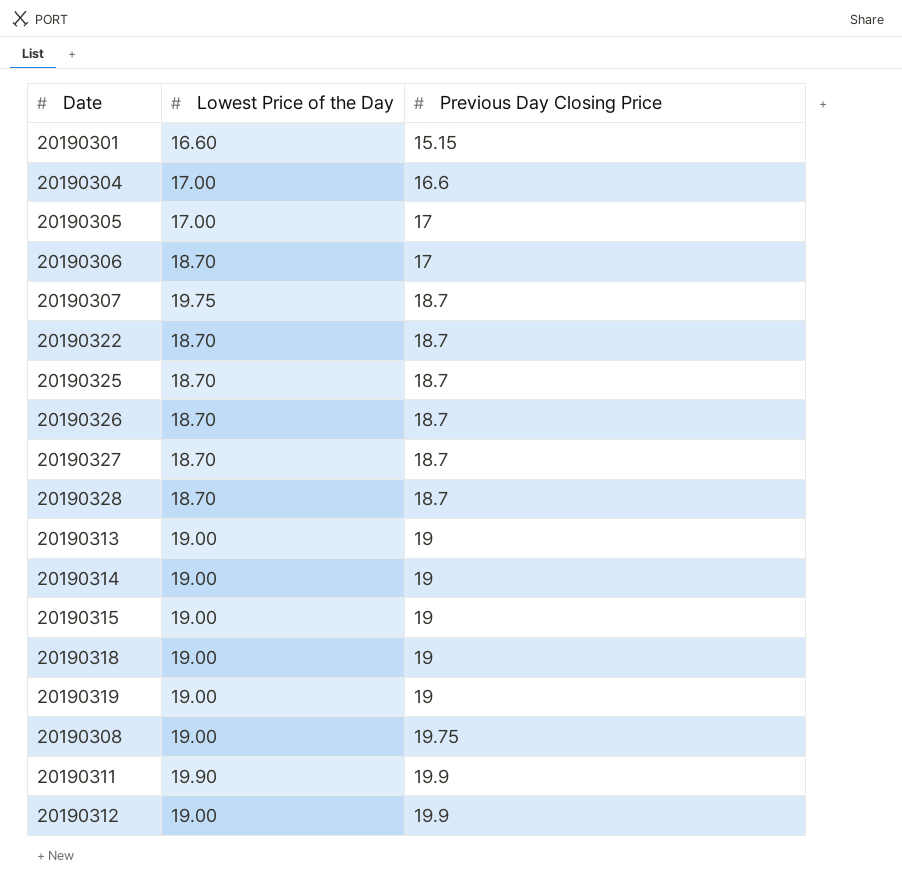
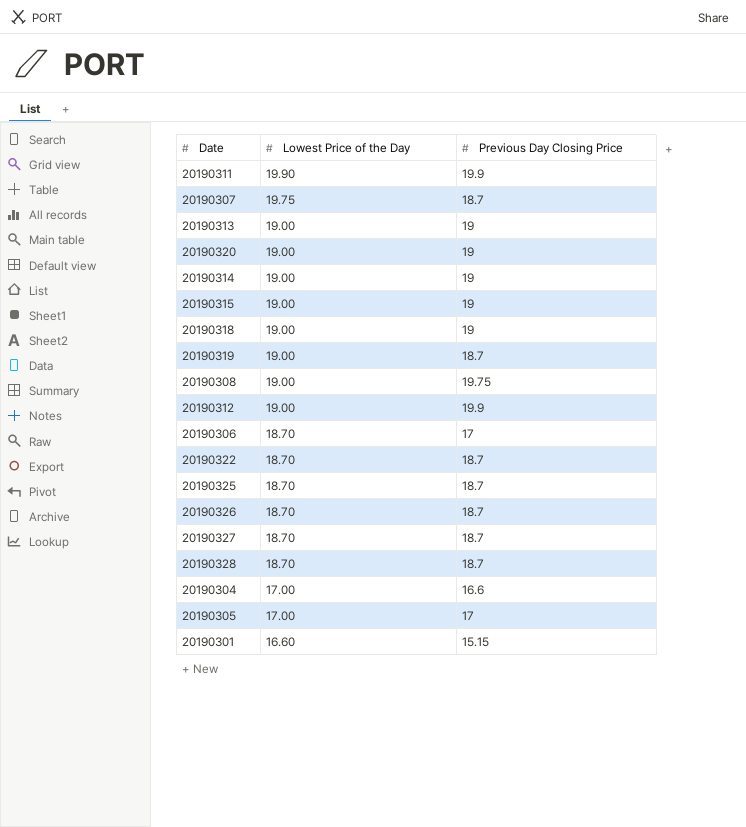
row order: Previous Day Closing Price ascending -> Lowest Price of the Day descending
row 20190320: none -> 19.00 | 19
20190319 | Previous Day Closing Price: 19 -> 18.7

